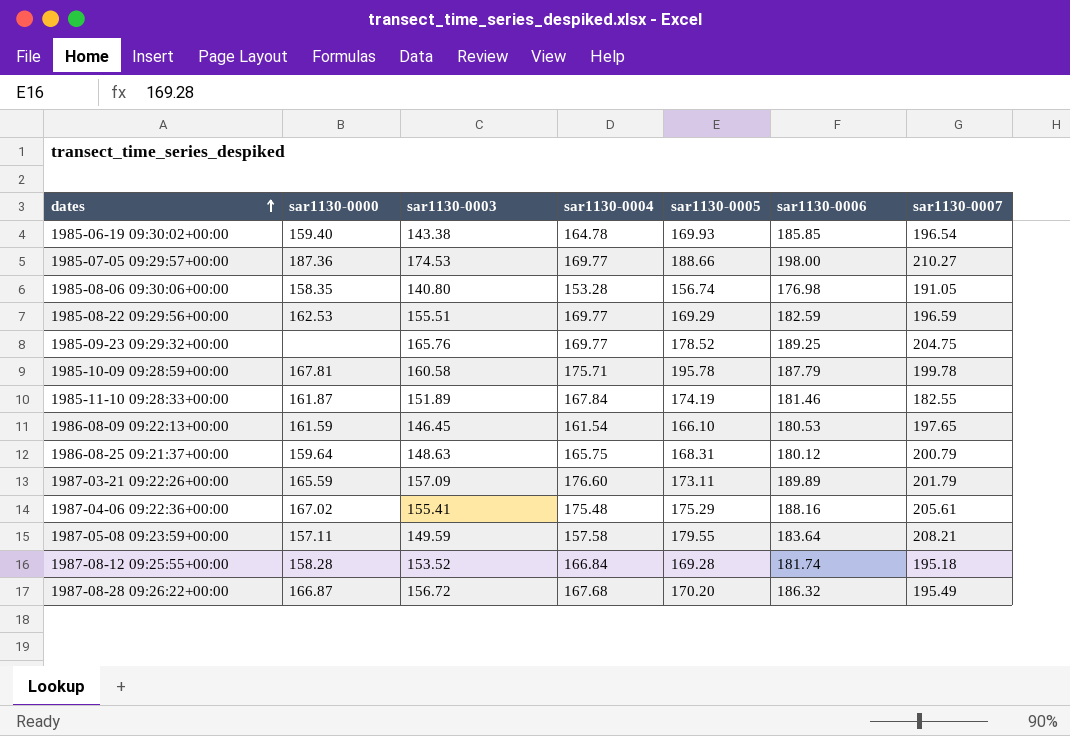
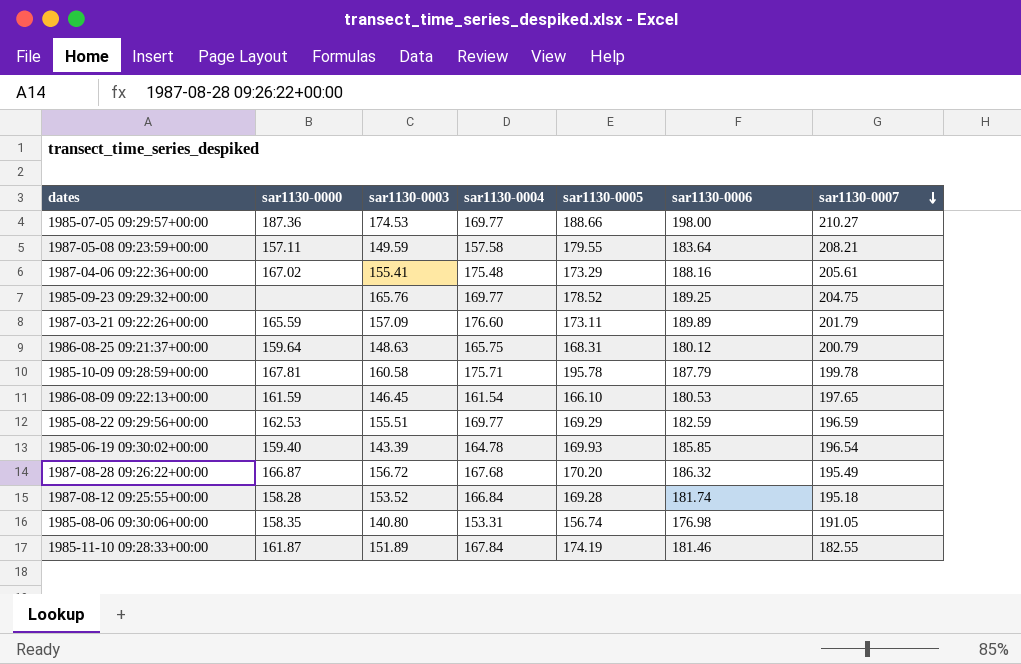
row order: dates ascending -> sar1130-0007 descending
1987-04-06 09:22:36+00:00 | sar1130-0005: 175.29 -> 173.29
1985-06-19 09:30:02+00:00 | sar1130-0003: 143.38 -> 143.39
1985-08-06 09:30:06+00:00 | sar1130-0004: 153.28 -> 153.31

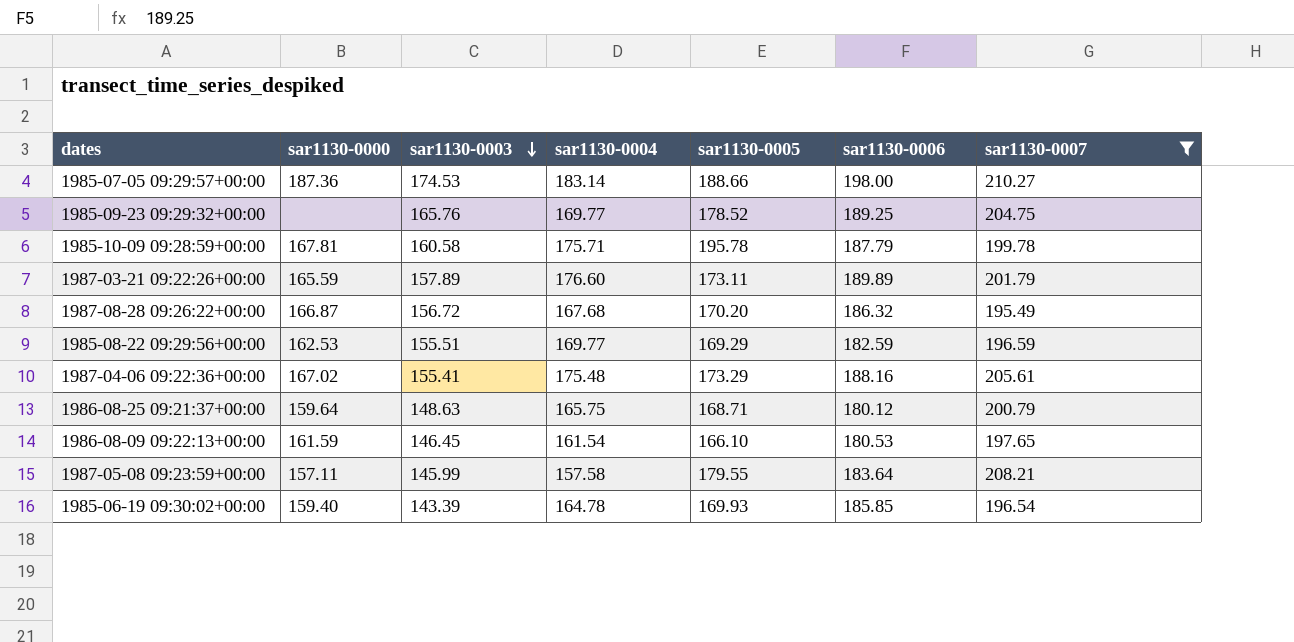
filter: none -> sar1130-0007 >= 195.49
row order: sar1130-0007 descending -> sar1130-0003 descending
1985-07-05 09:29:57+00:00 | sar1130-0004: 169.77 -> 183.14
1987-03-21 09:22:26+00:00 | sar1130-0003: 157.09 -> 157.89
1986-08-25 09:21:37+00:00 | sar1130-0005: 168.31 -> 168.71
1987-05-08 09:23:59+00:00 | sar1130-0003: 149.59 -> 145.99

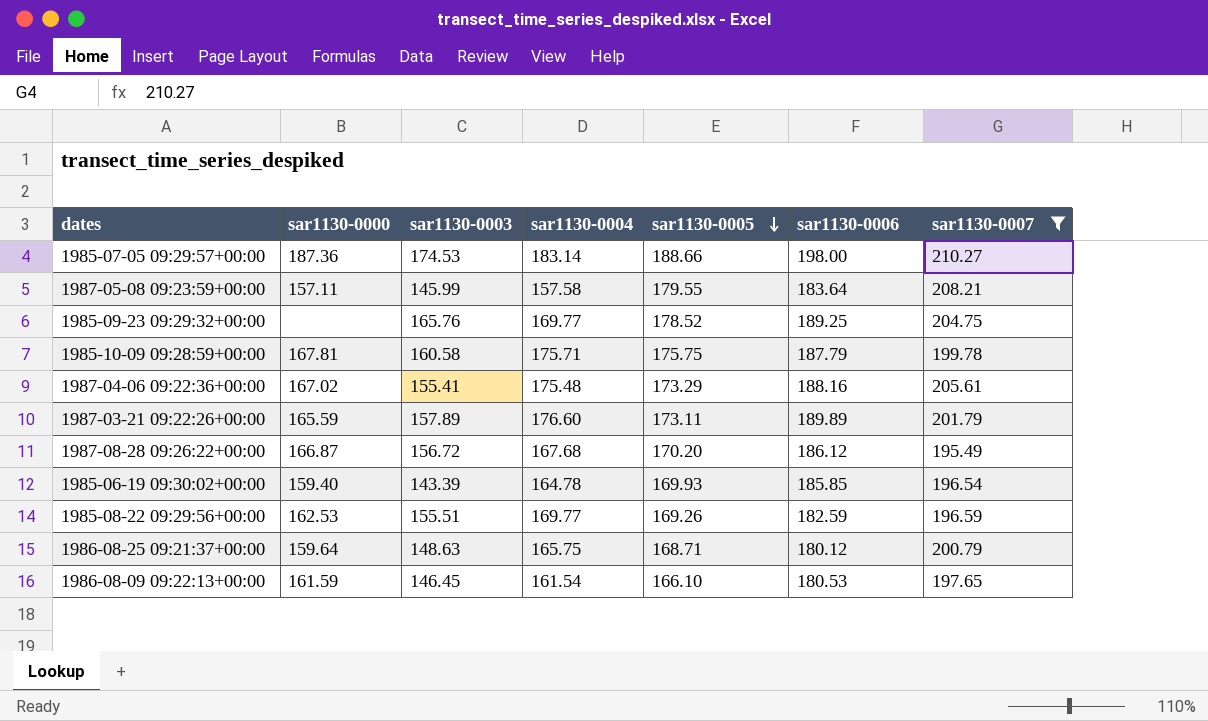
row order: sar1130-0003 descending -> sar1130-0005 descending
1985-10-09 09:28:59+00:00 | sar1130-0005: 195.78 -> 175.75
1987-08-28 09:26:22+00:00 | sar1130-0006: 186.32 -> 186.12
1985-08-22 09:29:56+00:00 | sar1130-0005: 169.29 -> 169.26

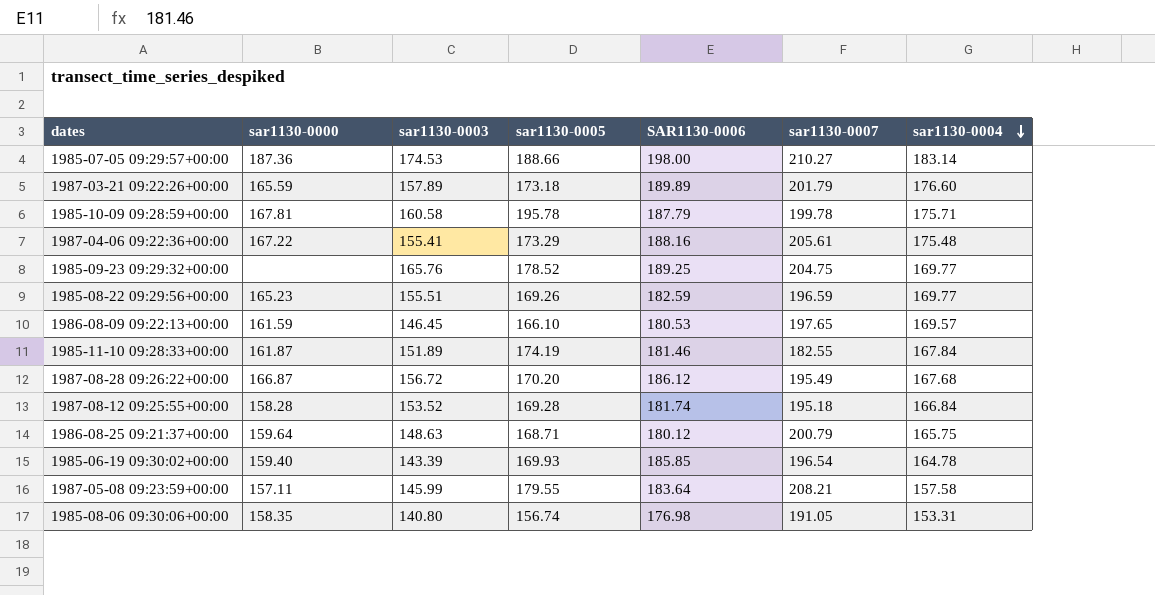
filter: sar1130-0007 >= 195.49 -> none
row order: sar1130-0005 descending -> sar1130-0004 descending
column name: sar1130-0006 -> SAR1130-0006
column sar1130-0004 | position: 4 -> 7
1987-03-21 09:22:26+00:00 | sar1130-0005: 173.11 -> 173.18
1985-10-09 09:28:59+00:00 | sar1130-0005: 175.75 -> 195.78
1987-04-06 09:22:36+00:00 | sar1130-0000: 167.02 -> 167.22
1985-08-22 09:29:56+00:00 | sar1130-0000: 162.53 -> 165.23
1986-08-09 09:22:13+00:00 | sar1130-0004: 161.54 -> 169.57

